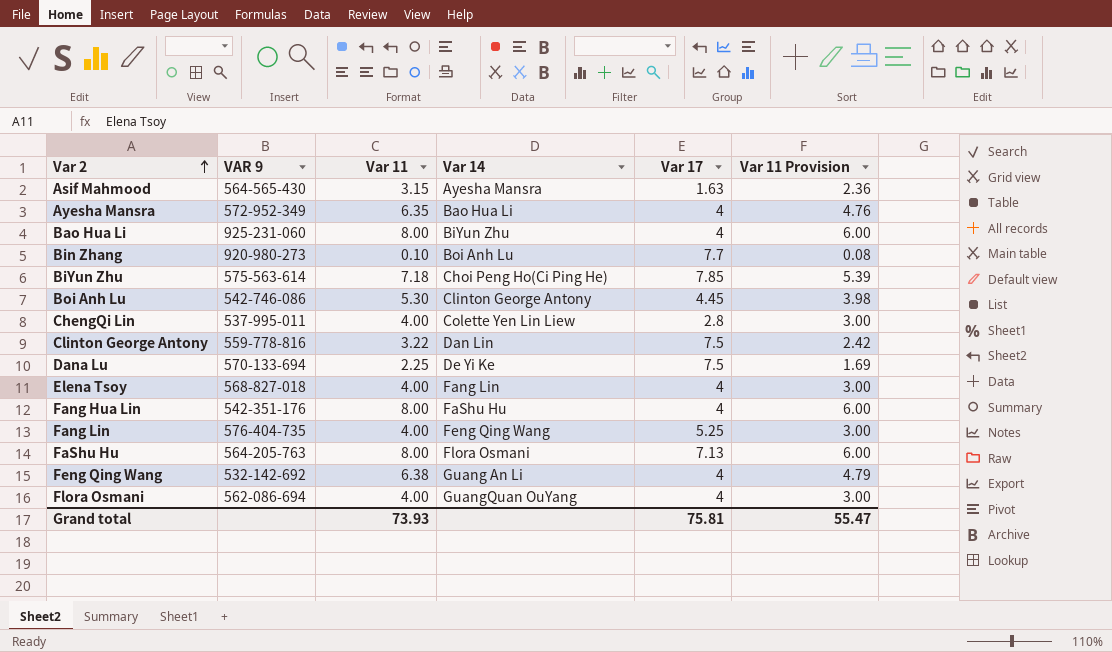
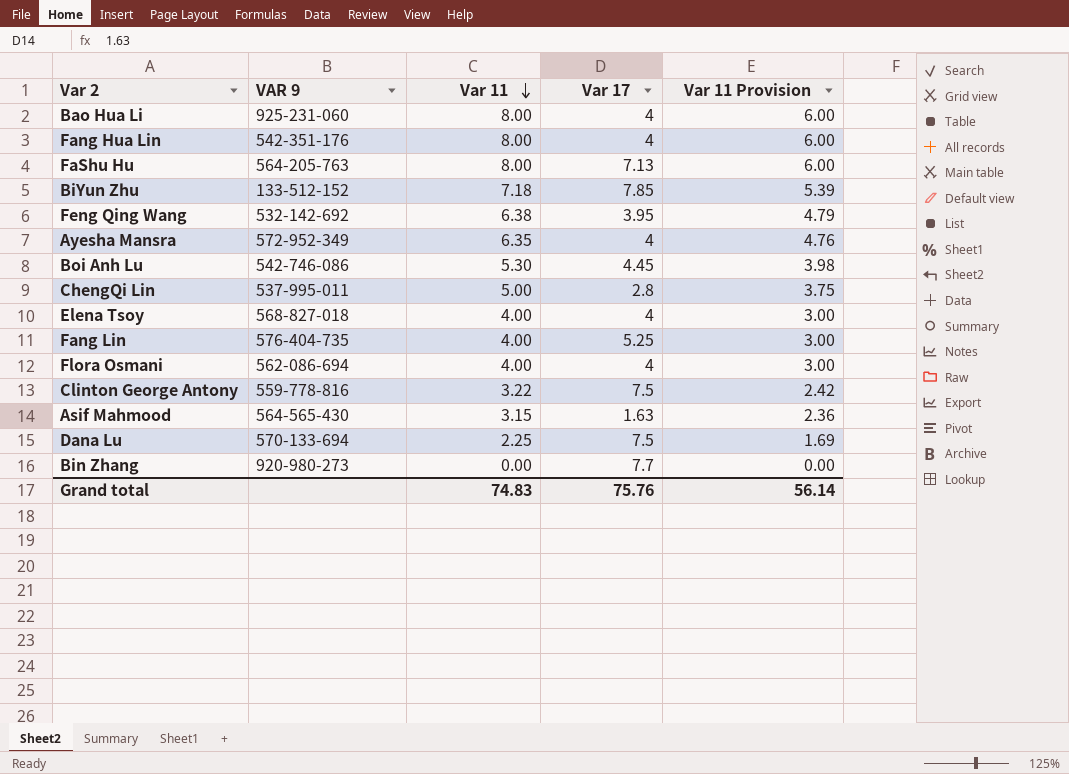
row order: Var 2 ascending -> Var 11 descending
column Var 14 | position: 4 -> none
BiYun Zhu | VAR 9: 575-563-614 -> 133-512-152
Feng Qing Wang | Var 17: 4 -> 3.95
ChengQi Lin | Var 11: 4.00 -> 5.00
ChengQi Lin | Var 11 Provision: 3.00 -> 3.75
Bin Zhang | Var 11: 0.10 -> 0.00
Bin Zhang | Var 11 Provision: 0.08 -> 0.00
Grand total | Var 11: 73.93 -> 74.83
Grand total | Var 17: 75.81 -> 75.76
Grand total | Var 11 Provision: 55.47 -> 56.14

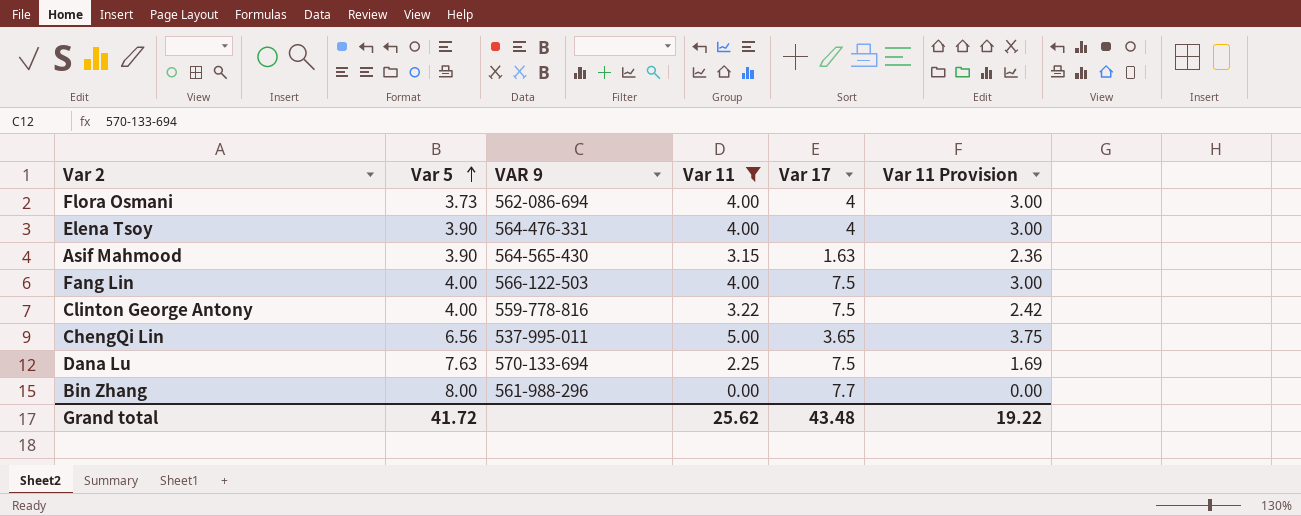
filter: none -> Var 11 <= 5.00
row order: Var 11 descending -> Var 5 ascending
column Var 5 | position: none -> 2
Elena Tsoy | VAR 9: 568-827-018 -> 564-476-331
Fang Lin | VAR 9: 576-404-735 -> 566-122-503
Fang Lin | Var 17: 5.25 -> 7.5
ChengQi Lin | Var 17: 2.8 -> 3.65
Bin Zhang | VAR 9: 920-980-273 -> 561-988-296
Grand total | Var 11: 74.83 -> 25.62
Grand total | Var 17: 75.76 -> 43.48
Grand total | Var 11 Provision: 56.14 -> 19.22

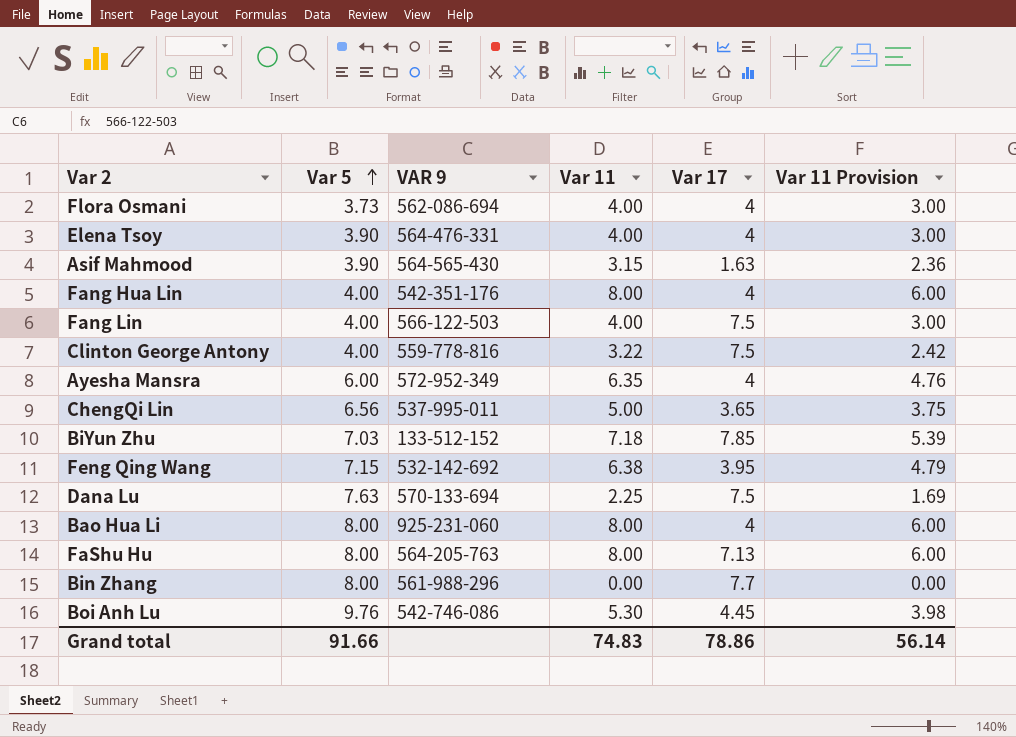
filter: Var 11 <= 5.00 -> none
Grand total | Var 5: 41.72 -> 91.66
Grand total | Var 11: 25.62 -> 74.83
Grand total | Var 17: 43.48 -> 78.86
Grand total | Var 11 Provision: 19.22 -> 56.14

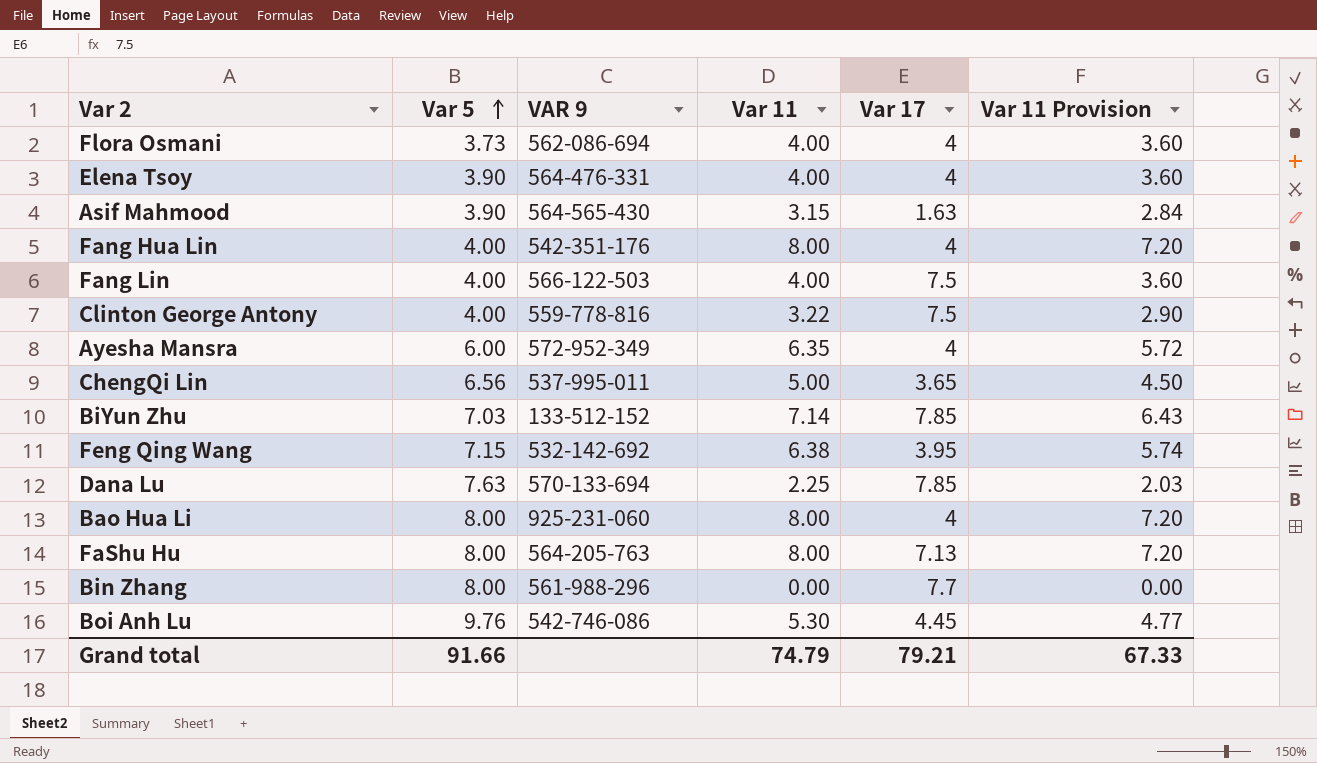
column Var 11 Provision | formula: [Var 11] * 0.75 -> [Var 11] * 0.9
BiYun Zhu | Var 11: 7.18 -> 7.14
Dana Lu | Var 17: 7.5 -> 7.85
Grand total | Var 11: 74.83 -> 74.79
Grand total | Var 17: 78.86 -> 79.21
Grand total | Var 11 Provision: 56.14 -> 67.33

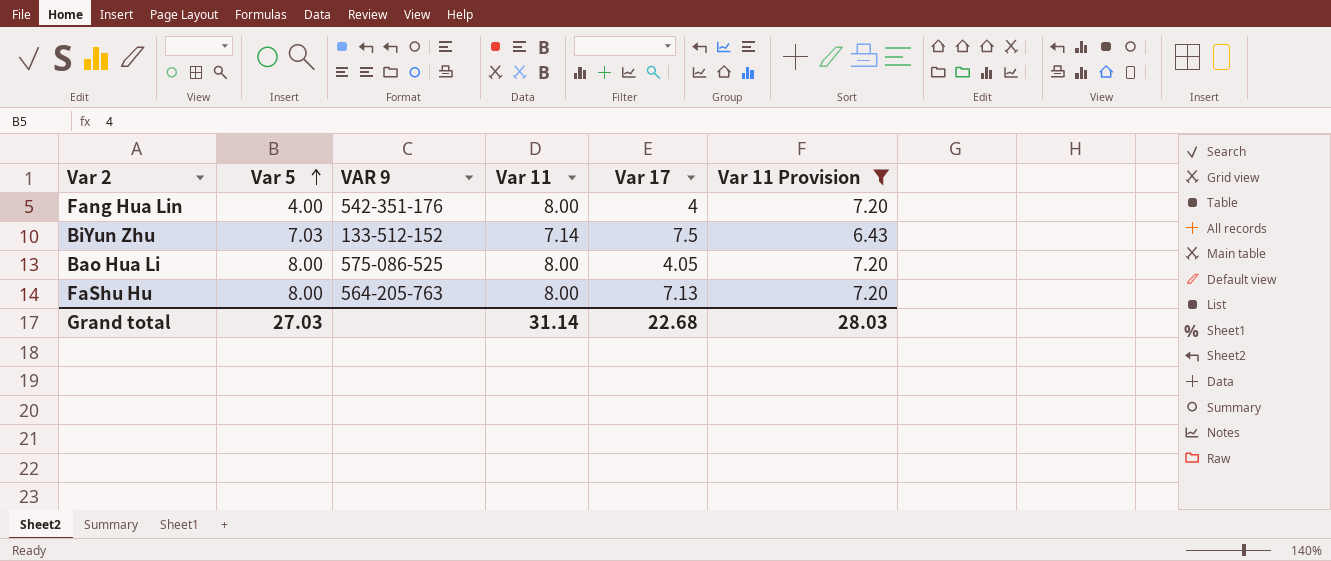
filter: none -> Var 11 Provision >= 6.43
BiYun Zhu | Var 17: 7.85 -> 7.5
Bao Hua Li | VAR 9: 925-231-060 -> 575-086-525
Bao Hua Li | Var 17: 4 -> 4.05
Grand total | Var 5: 91.66 -> 27.03
Grand total | Var 11: 74.79 -> 31.14
Grand total | Var 17: 79.21 -> 22.68
Grand total | Var 11 Provision: 67.33 -> 28.03

